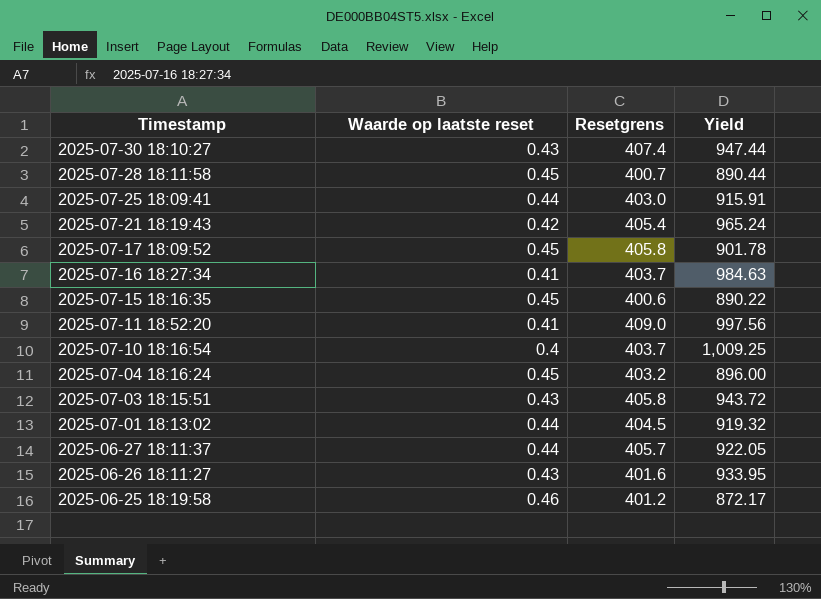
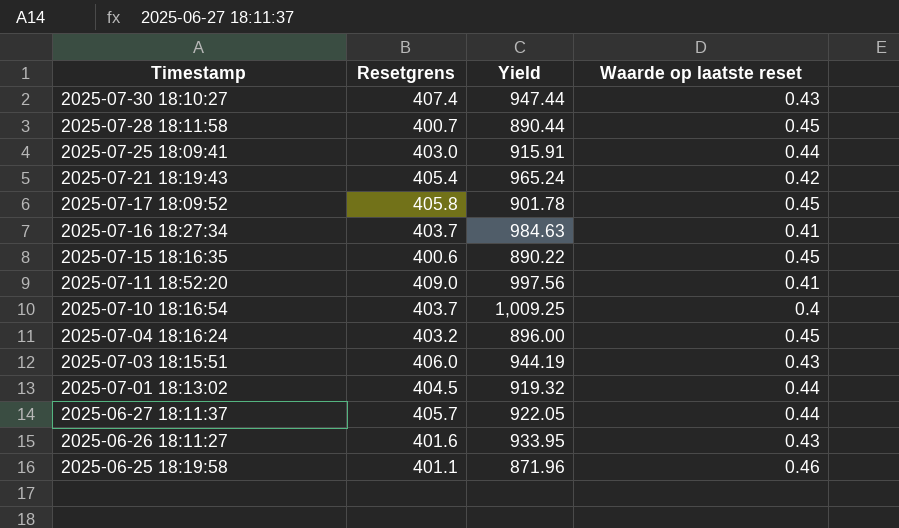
column Waarde op laatste reset | position: 2 -> 4
2025-07-03 18:15:51 | Resetgrens: 405.8 -> 406.0
2025-07-03 18:15:51 | Yield: 943.72 -> 944.19
2025-06-25 18:19:58 | Resetgrens: 401.2 -> 401.1
2025-06-25 18:19:58 | Yield: 872.17 -> 871.96

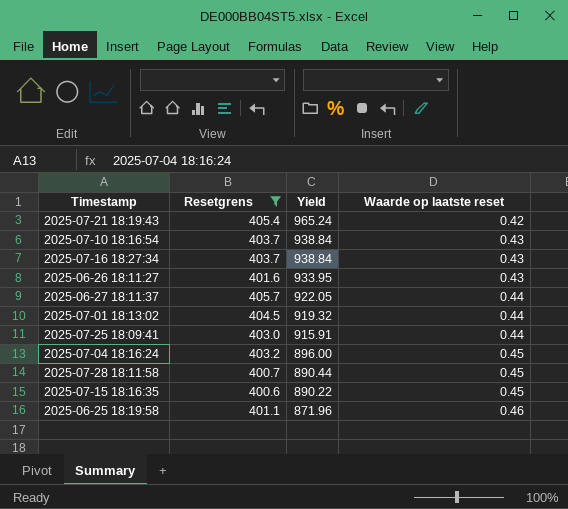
filter: none -> Resetgrens <= 405.7
row order: Timestamp descending -> Yield descending
2025-07-10 18:16:54 | Yield: 1,009.25 -> 938.84
2025-07-10 18:16:54 | Waarde op laatste reset: 0.4 -> 0.43
2025-07-16 18:27:34 | Yield: 984.63 -> 938.84
2025-07-16 18:27:34 | Waarde op laatste reset: 0.41 -> 0.43

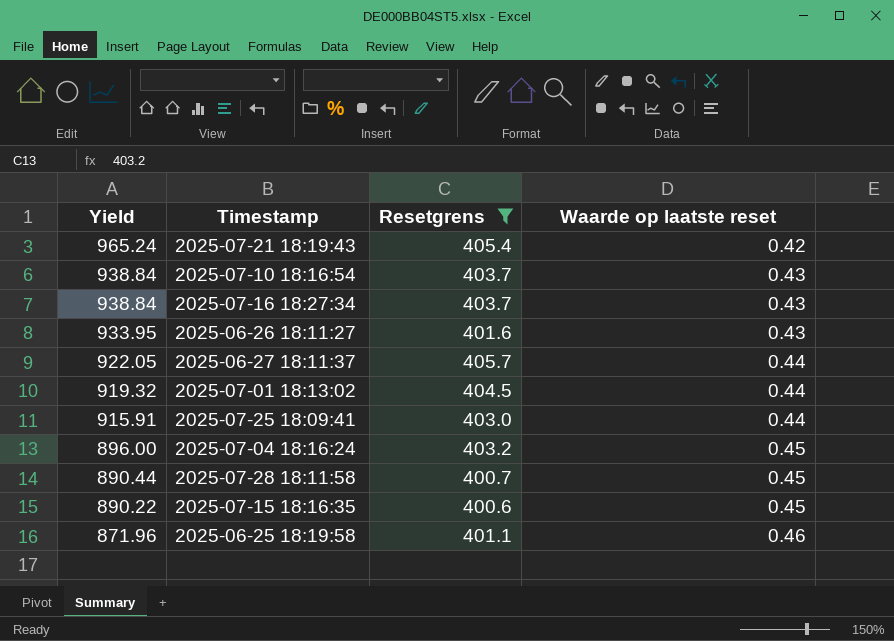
column Yield | position: 3 -> 1

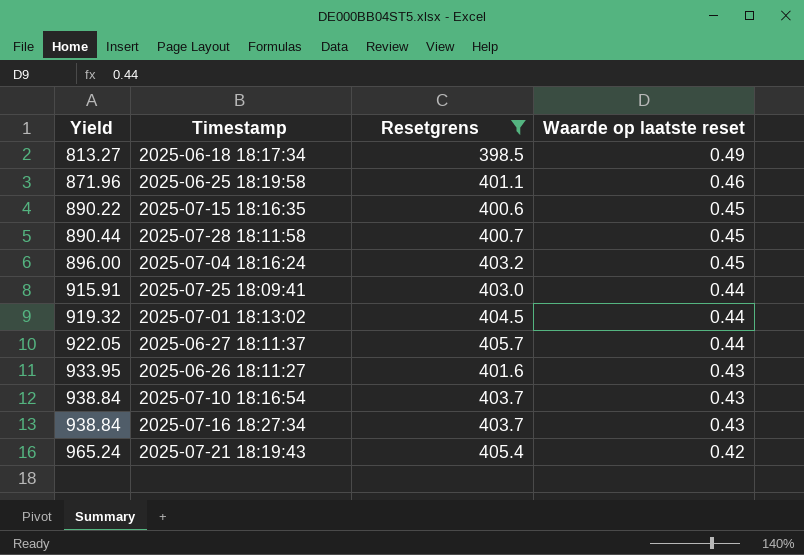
row order: Yield descending -> Yield ascending
row 2025-06-18 18:17:34: none -> 813.27 | 398.5 | 0.49

